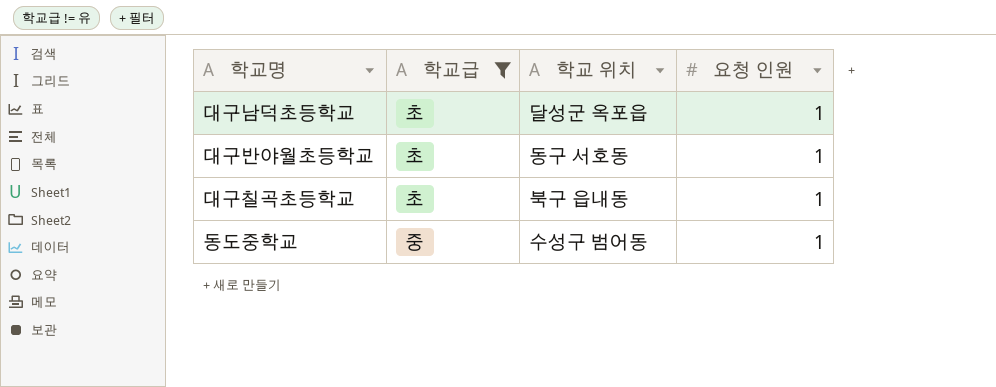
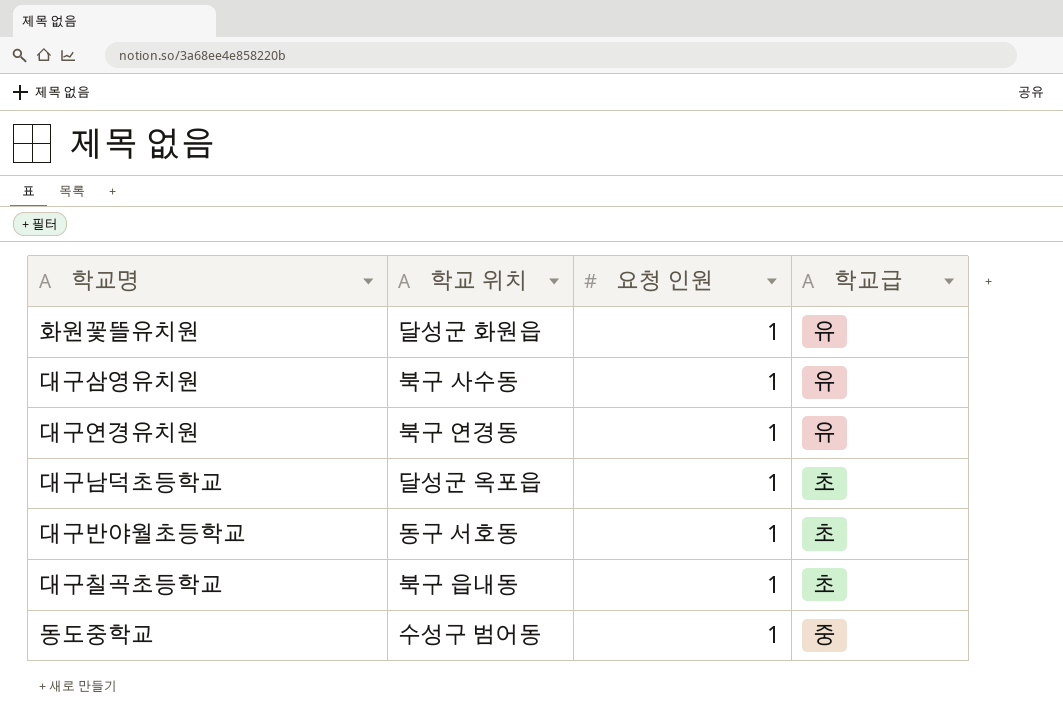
filter: 학교급 != 유 -> none
column 학교급 | position: 2 -> 4

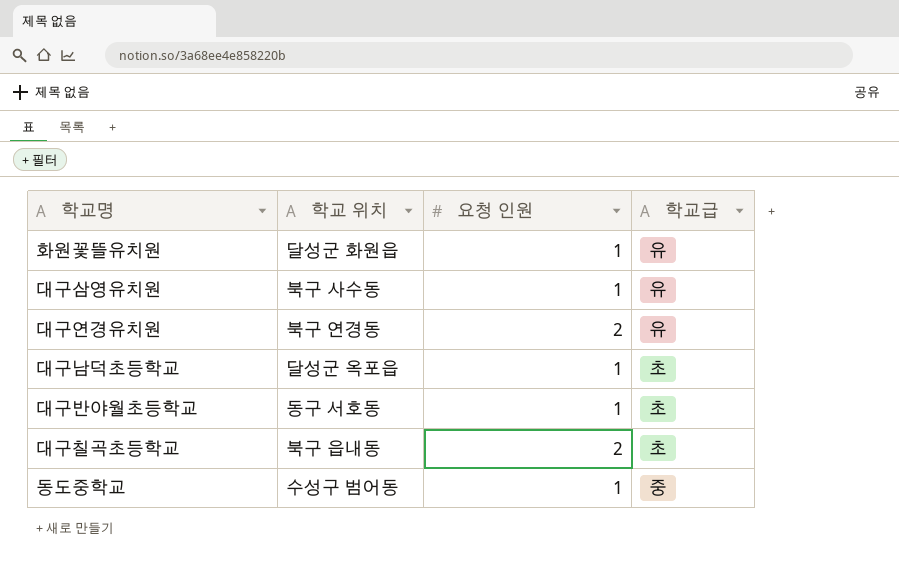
대구연경유치원 | 요청 인원: 1 -> 2
대구칠곡초등학교 | 요청 인원: 1 -> 2

